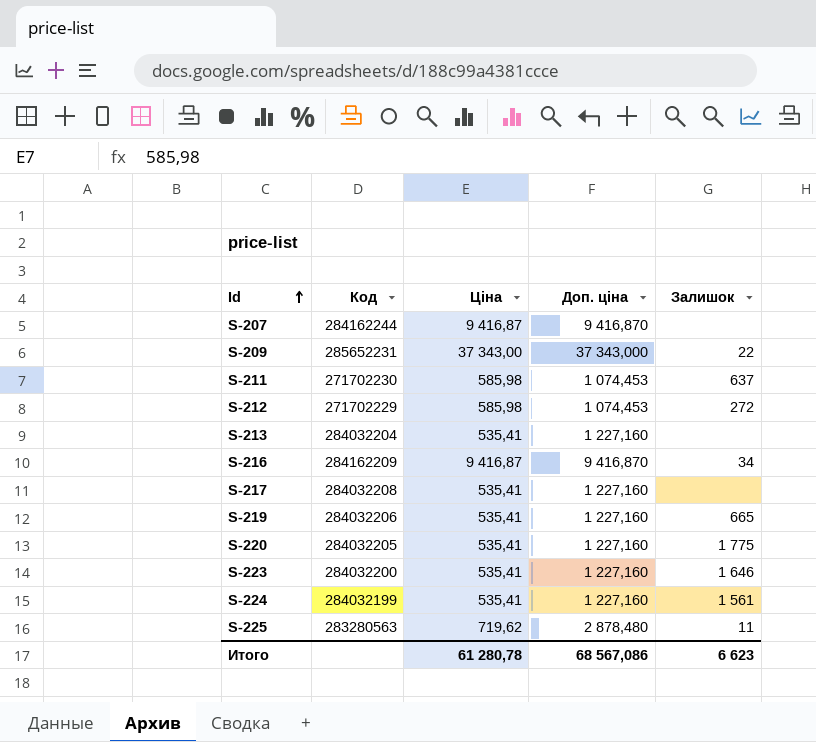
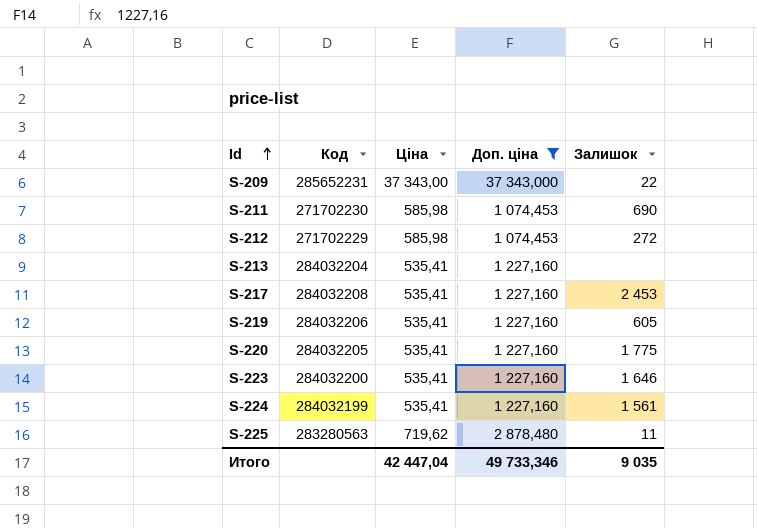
filter: none -> Доп. ціна != 9 416,870
S-211 | Залишок: 637 -> 690
S-217 | Залишок: none -> 2 453
S-219 | Залишок: 665 -> 605
Итого | Ціна: 61 280,78 -> 42 447,04
Итого | Доп. ціна: 68 567,086 -> 49 733,346
Итого | Залишок: 6 623 -> 9 035

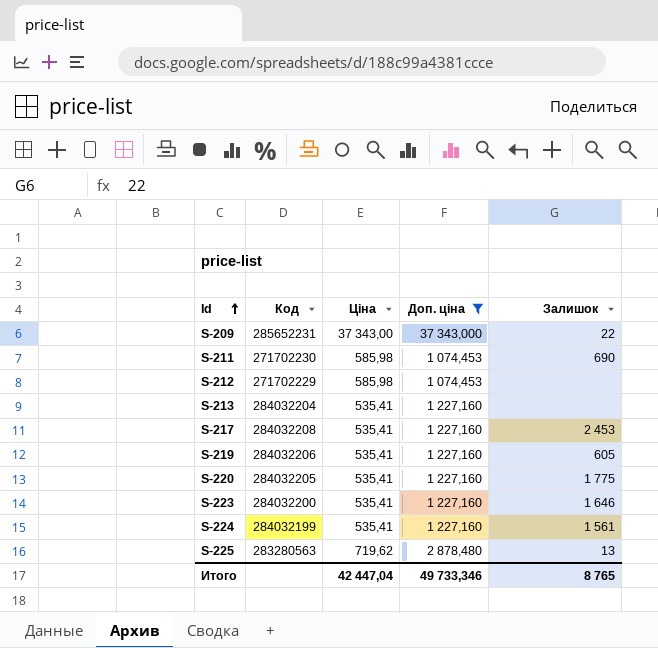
S-212 | Залишок: 272 -> none
S-225 | Залишок: 11 -> 13
Итого | Залишок: 9 035 -> 8 765

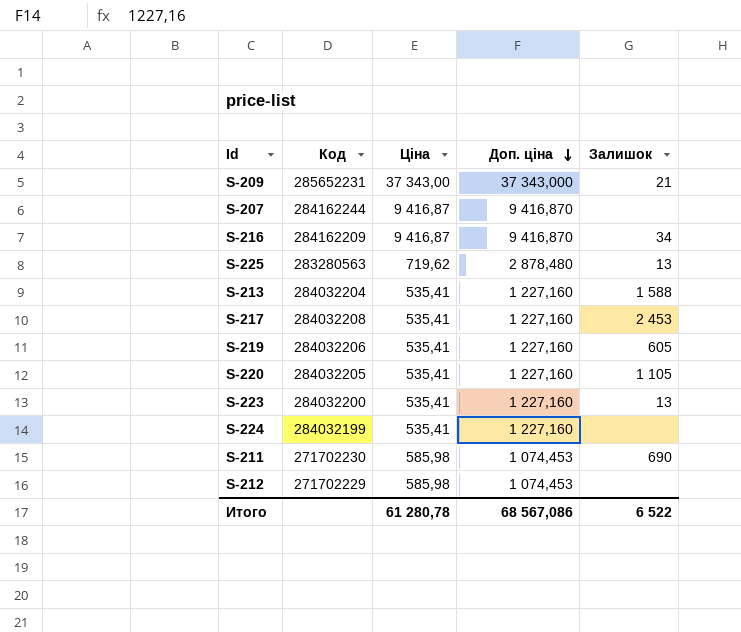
filter: Доп. ціна != 9 416,870 -> none
row order: Id ascending -> Доп. ціна descending
S-209 | Залишок: 22 -> 21
S-213 | Залишок: none -> 1 588
S-220 | Залишок: 1 775 -> 1 105
S-223 | Залишок: 1 646 -> 13
S-224 | Залишок: 1 561 -> none
Итого | Ціна: 42 447,04 -> 61 280,78
Итого | Доп. ціна: 49 733,346 -> 68 567,086
Итого | Залишок: 8 765 -> 6 522

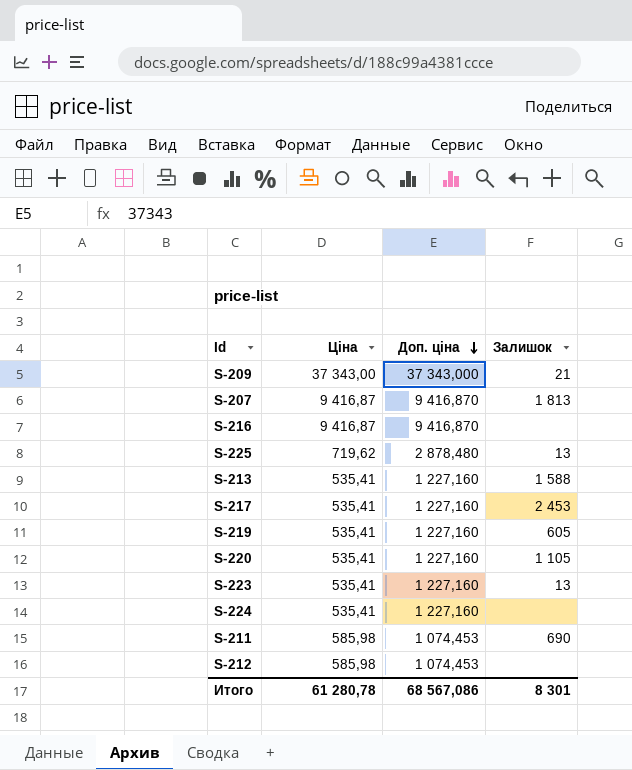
column Код | position: 2 -> none
S-207 | Залишок: none -> 1 813
S-216 | Залишок: 34 -> none
Итого | Залишок: 6 522 -> 8 301

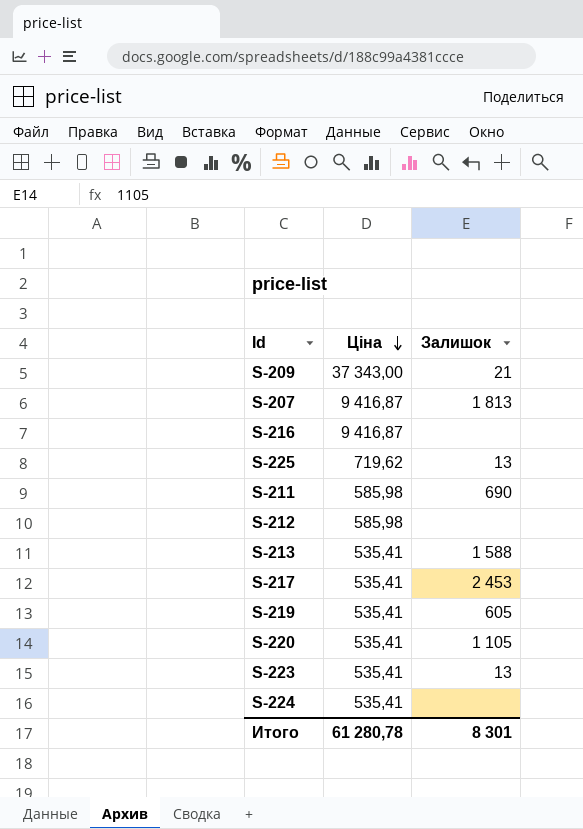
row order: Доп. ціна descending -> Ціна descending
column Доп. ціна | position: 3 -> none

